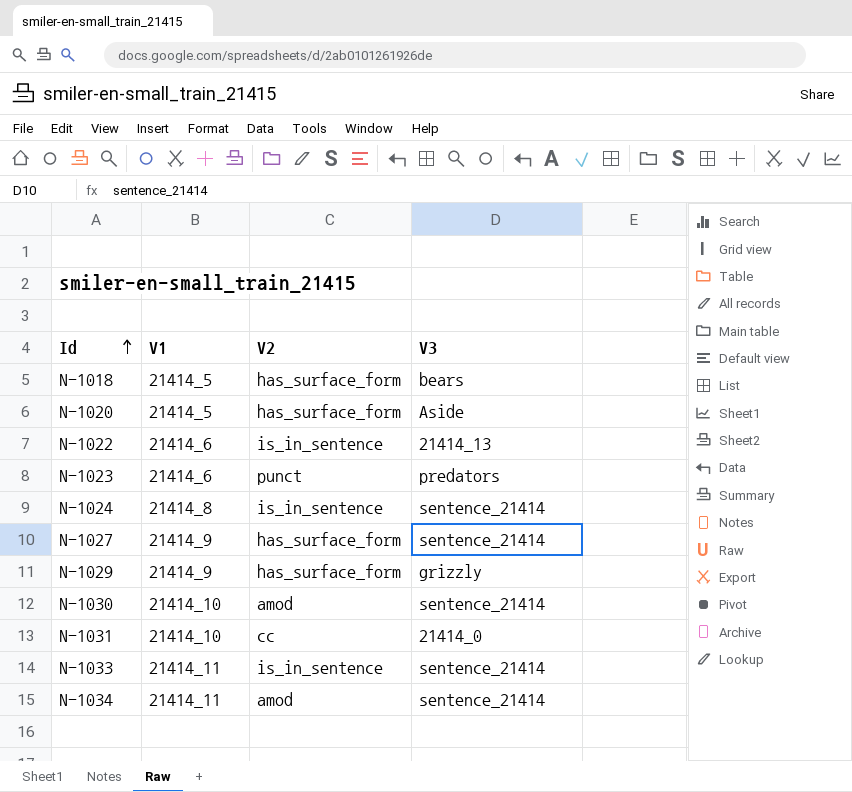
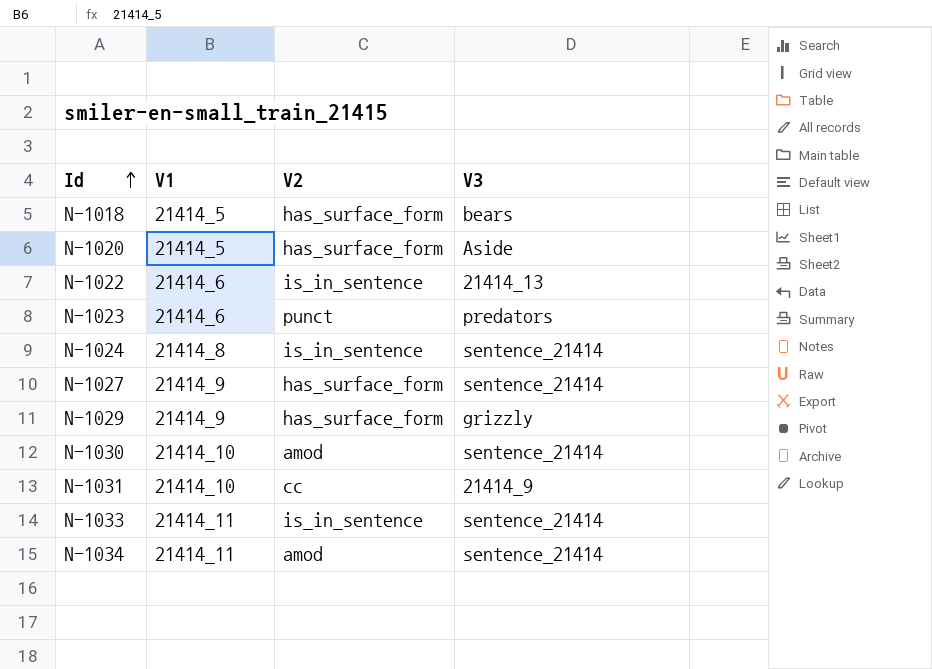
N-1031 | V3: 21414_0 -> 21414_9

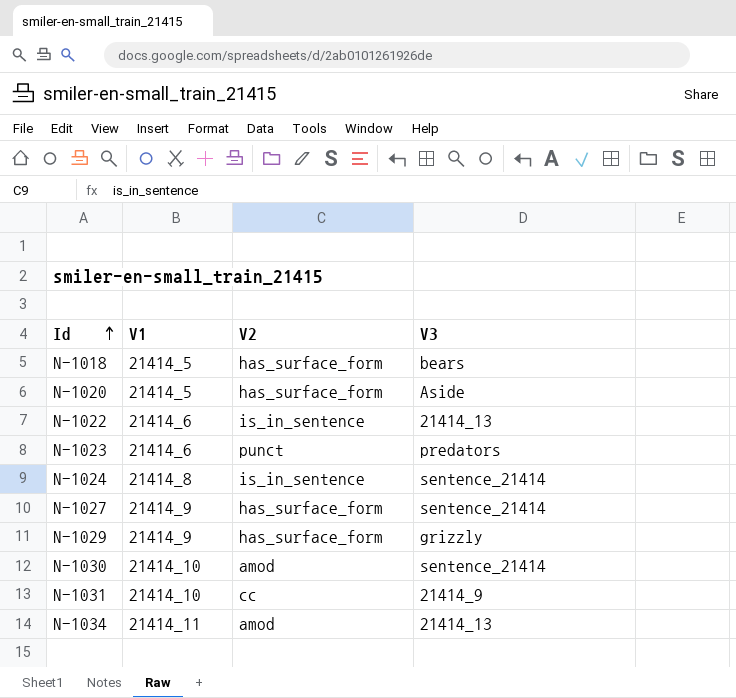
row N-1033: 21414_11 | is_in_sentence | sentence_21414 -> none
N-1034 | V3: sentence_21414 -> 21414_13

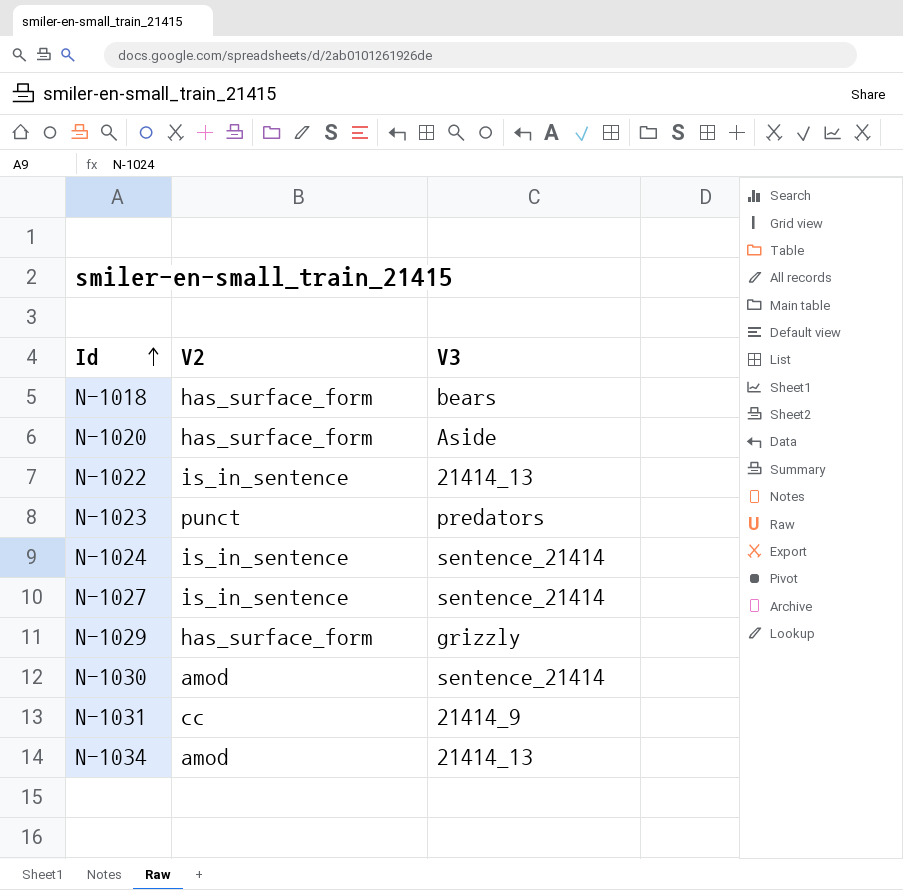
column V1 | position: 2 -> none
N-1027 | V2: has_surface_form -> is_in_sentence

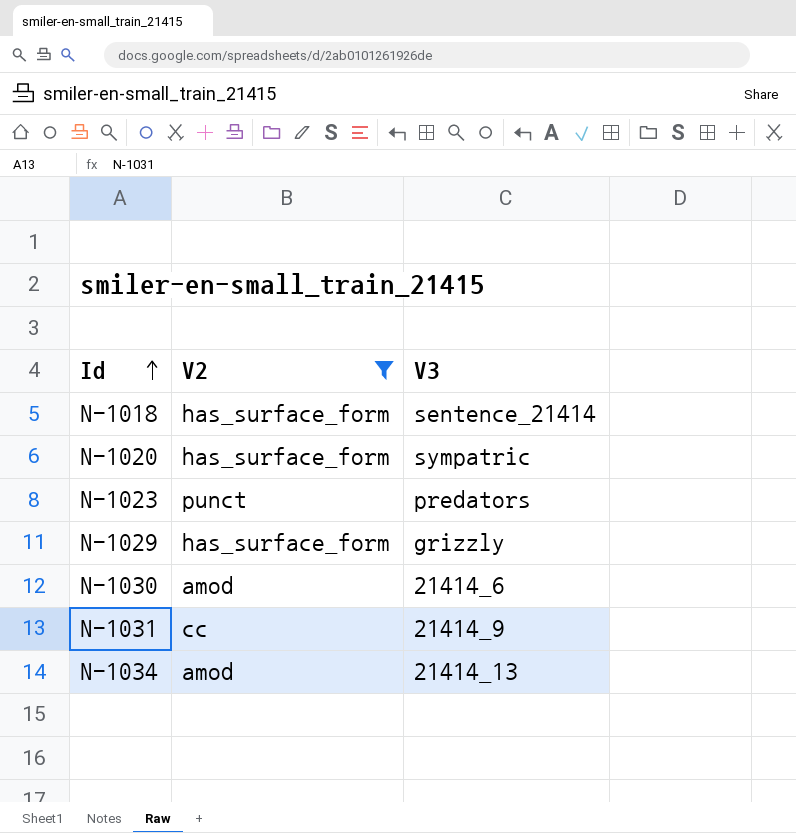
filter: none -> V2 != is_in_sentence
N-1018 | V3: bears -> sentence_21414
N-1020 | V3: Aside -> sympatric
N-1030 | V3: sentence_21414 -> 21414_6

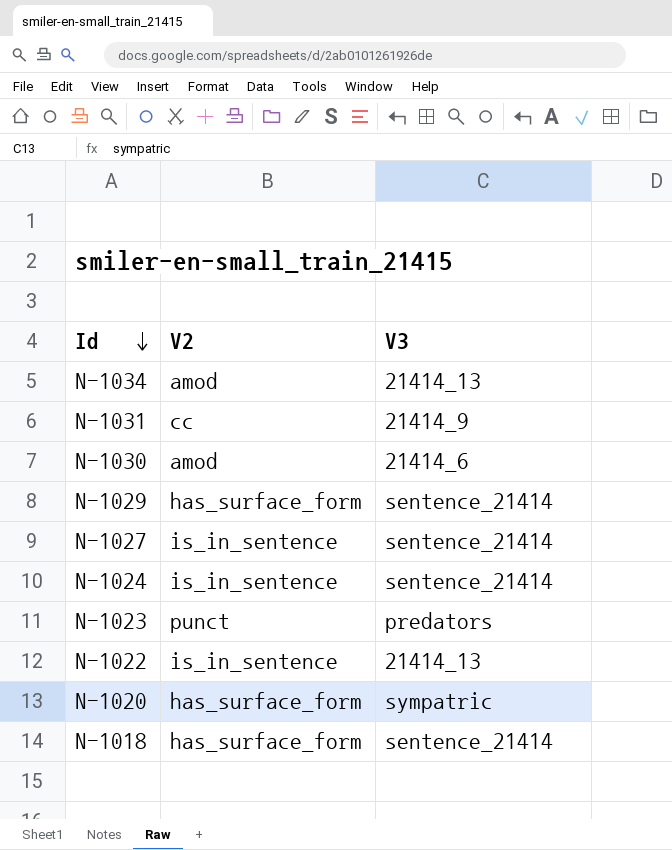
filter: V2 != is_in_sentence -> none
row order: Id ascending -> Id descending
N-1029 | V3: grizzly -> sentence_21414

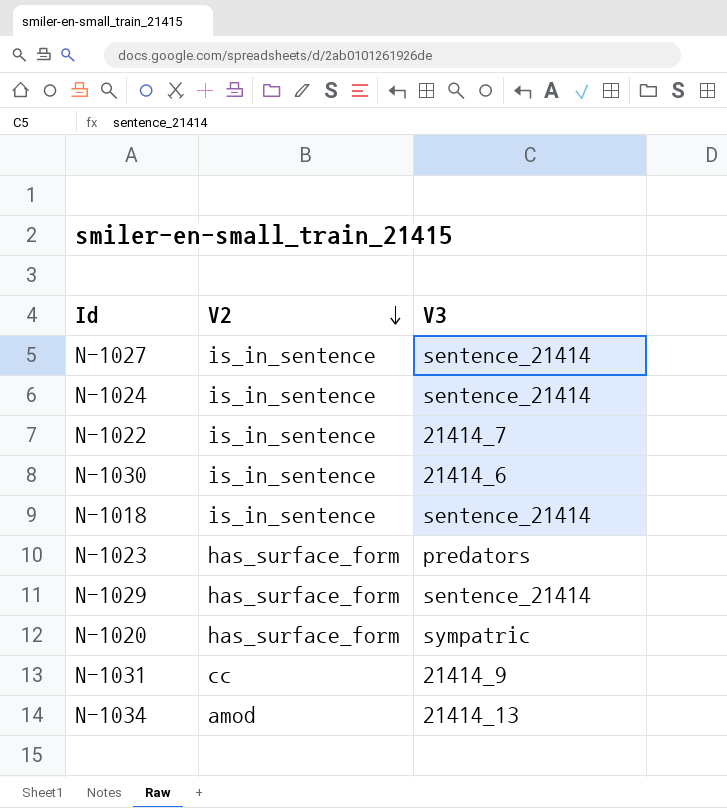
row order: Id descending -> V2 descending
N-1022 | V3: 21414_13 -> 21414_7
N-1030 | V2: amod -> is_in_sentence
N-1018 | V2: has_surface_form -> is_in_sentence
N-1023 | V2: punct -> has_surface_form

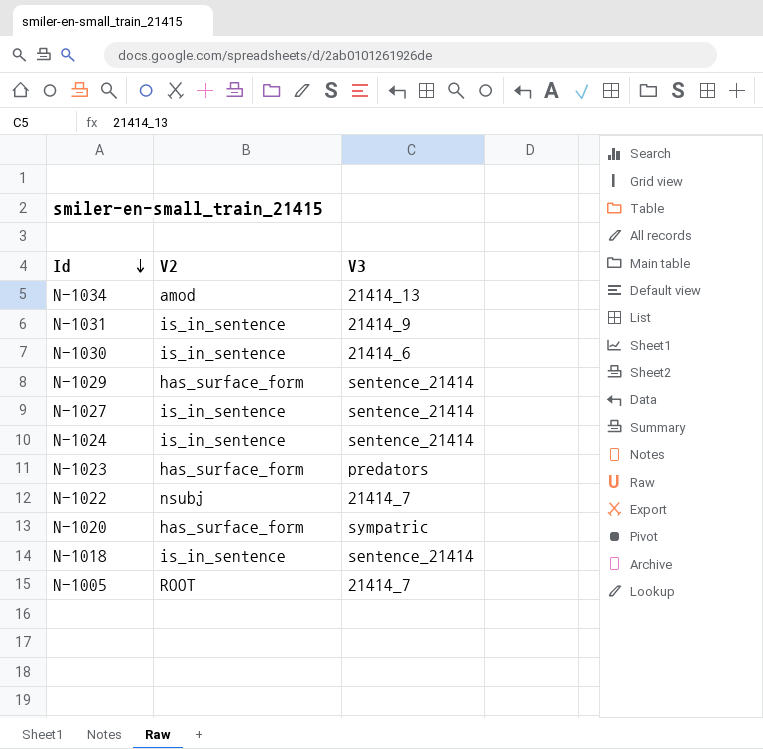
row order: V2 descending -> Id descending
N-1031 | V2: cc -> is_in_sentence
N-1022 | V2: is_in_sentence -> nsubj
row N-1005: none -> ROOT | 21414_7

